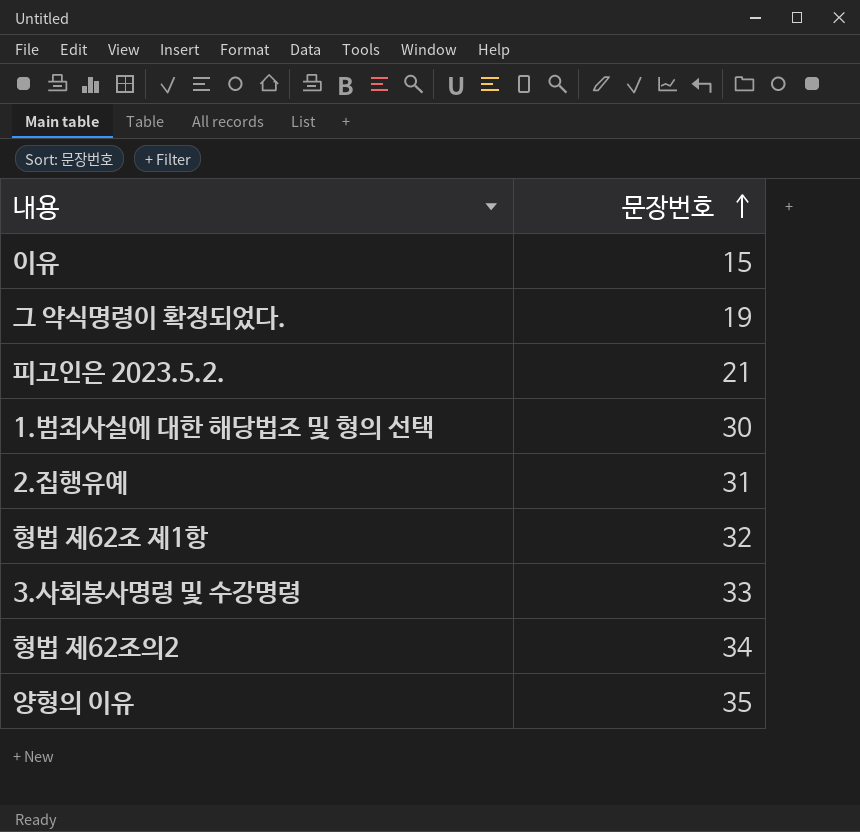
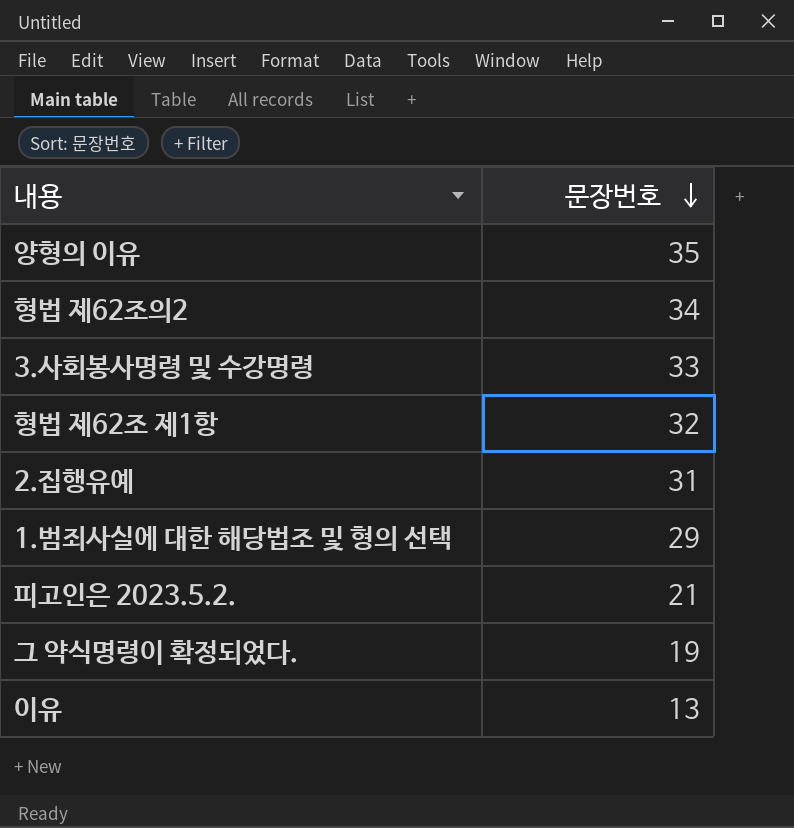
row order: 문장번호 ascending -> 문장번호 descending
1.범죄사실에 대한 해당법조 및 형의 선택 | 문장번호: 30 -> 29
이유 | 문장번호: 15 -> 13

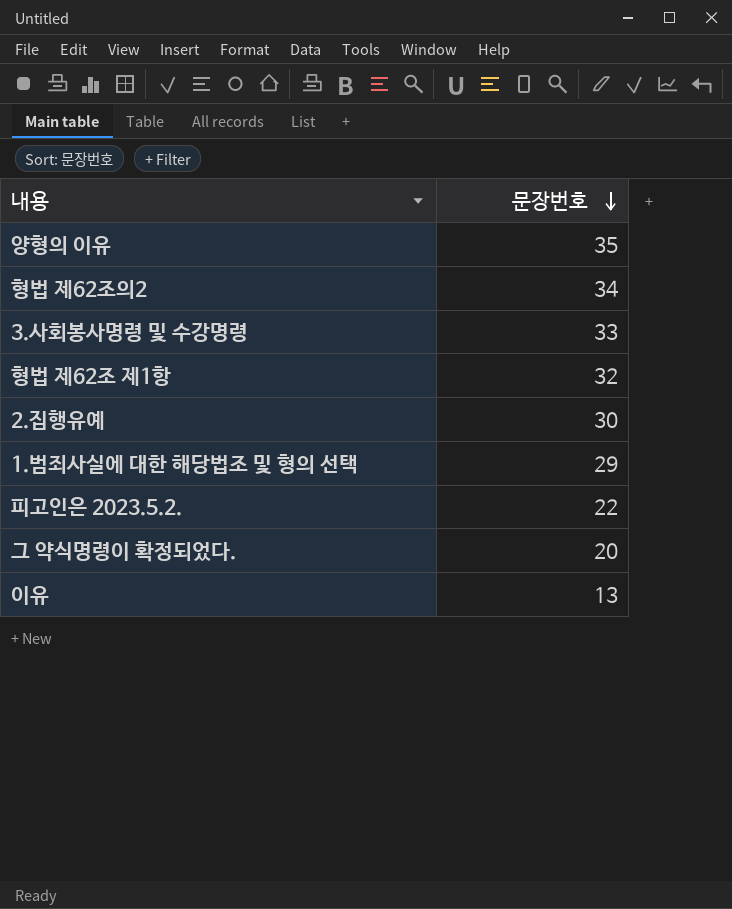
2.집행유예 | 문장번호: 31 -> 30
피고인은 2023.5.2. | 문장번호: 21 -> 22
그 약식명령이 확정되었다. | 문장번호: 19 -> 20

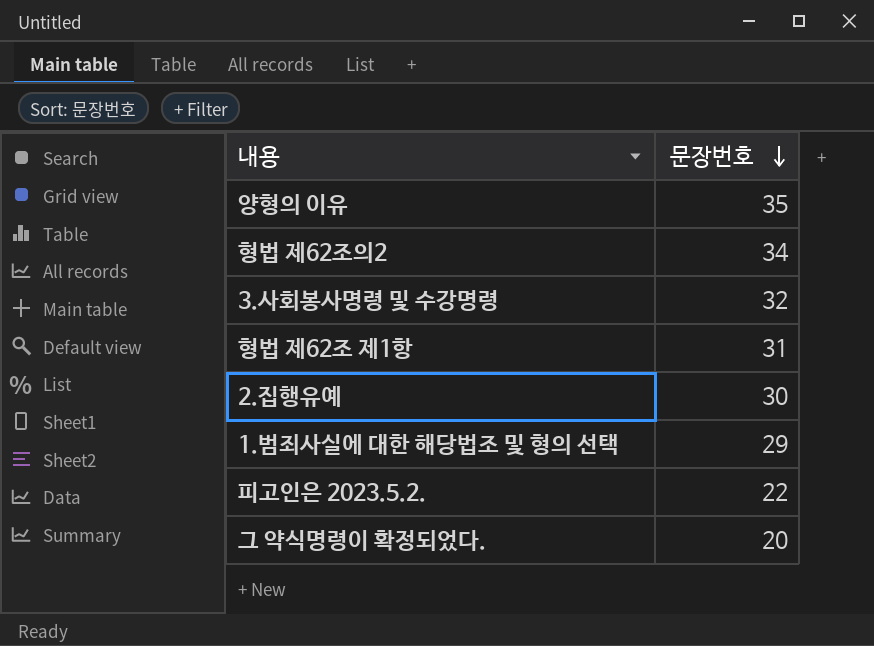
row 이유: 13 -> none
3.사회봉사명령 및 수강명령 | 문장번호: 33 -> 32
형법 제62조 제1항 | 문장번호: 32 -> 31

